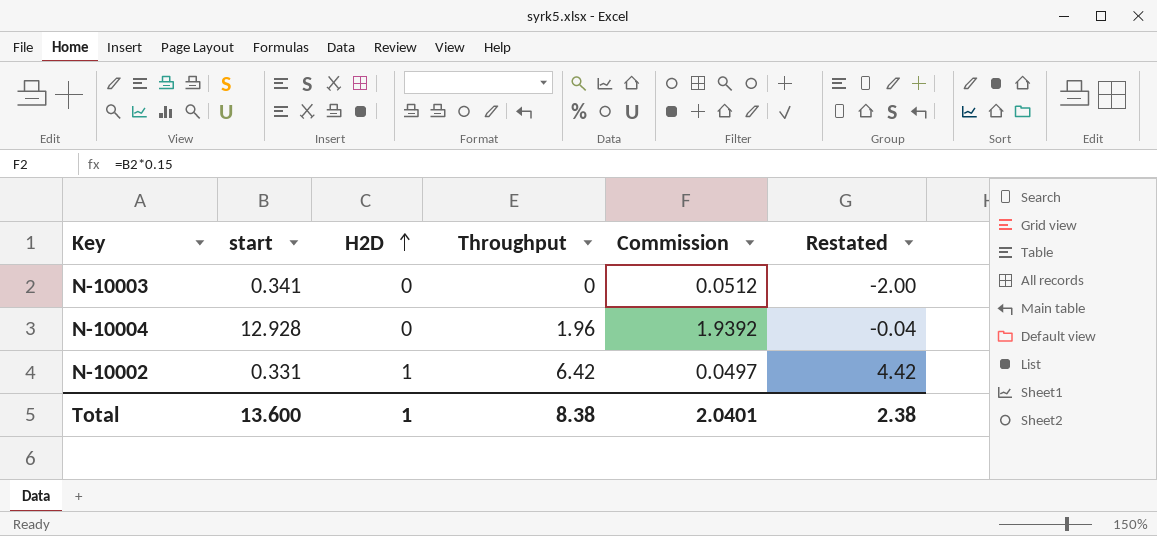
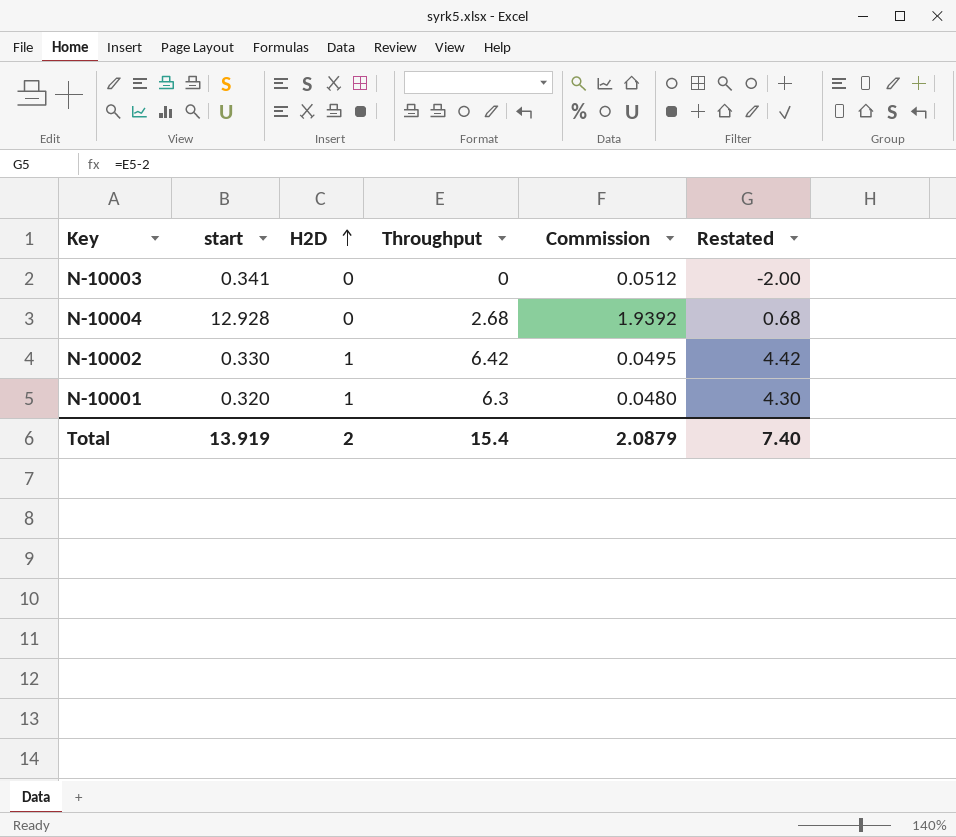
N-10004 | Throughput: 1.96 -> 2.68
N-10004 | Restated: -0.04 -> 0.68
N-10002 | start: 0.331 -> 0.330
N-10002 | Commission: 0.0497 -> 0.0495
row N-10001: none -> 0.320 | 1 | 6.3 | 0.0480 | 4.30
Total | start: 13.600 -> 13.919
Total | H2D: 1 -> 2
Total | Throughput: 8.38 -> 15.4
Total | Commission: 2.0401 -> 2.0879
Total | Restated: 2.38 -> 7.40

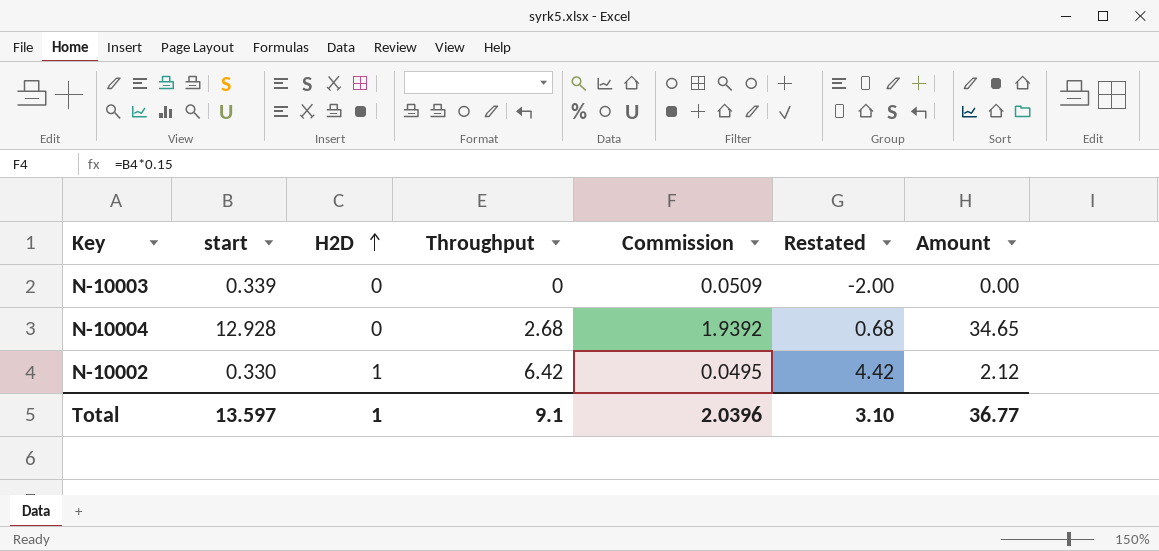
column Amount | formula: none -> [start] * [Throughput]
row N-10001: 0.320 | 1 | 6.3 | 0.0480 | 4.30 -> none
N-10003 | start: 0.341 -> 0.339
N-10003 | Commission: 0.0512 -> 0.0509
Total | start: 13.919 -> 13.597
Total | H2D: 2 -> 1
Total | Throughput: 15.4 -> 9.1
Total | Commission: 2.0879 -> 2.0396
Total | Restated: 7.40 -> 3.10

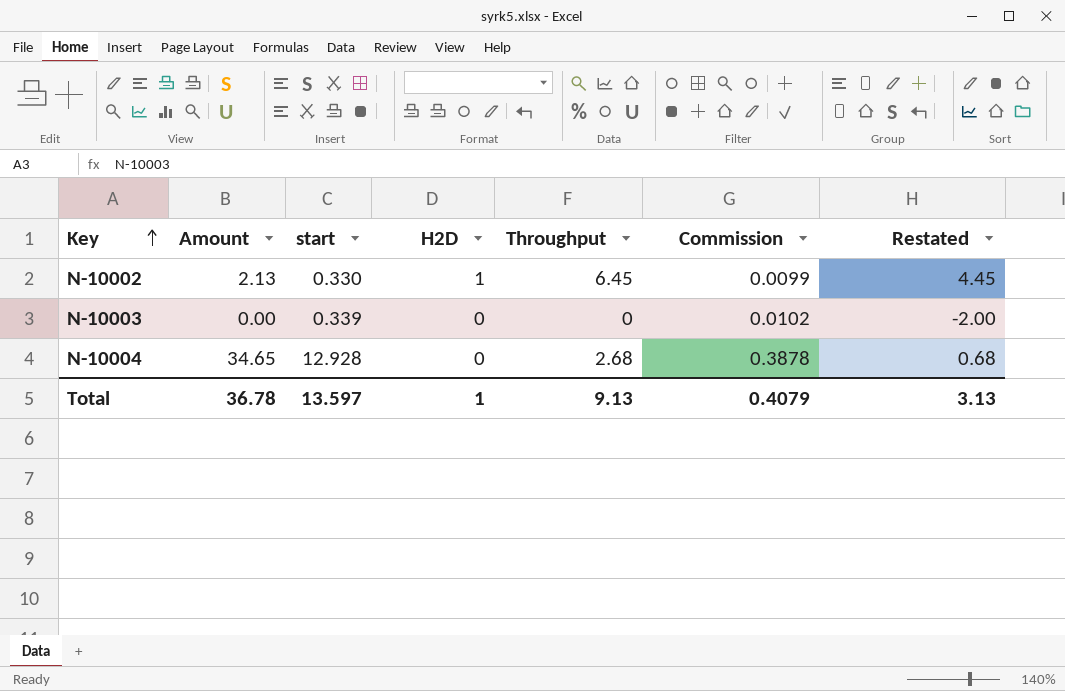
row order: H2D ascending -> Key ascending
column Amount | position: 7 -> 2
column Commission | formula: [start] * 0.15 -> [start] * 0.03
N-10002 | Amount: 2.12 -> 2.13
N-10002 | Throughput: 6.42 -> 6.45
N-10002 | Restated: 4.42 -> 4.45
Total | Amount: 36.77 -> 36.78
Total | Throughput: 9.1 -> 9.13
Total | Commission: 2.0396 -> 0.4079
Total | Restated: 3.10 -> 3.13

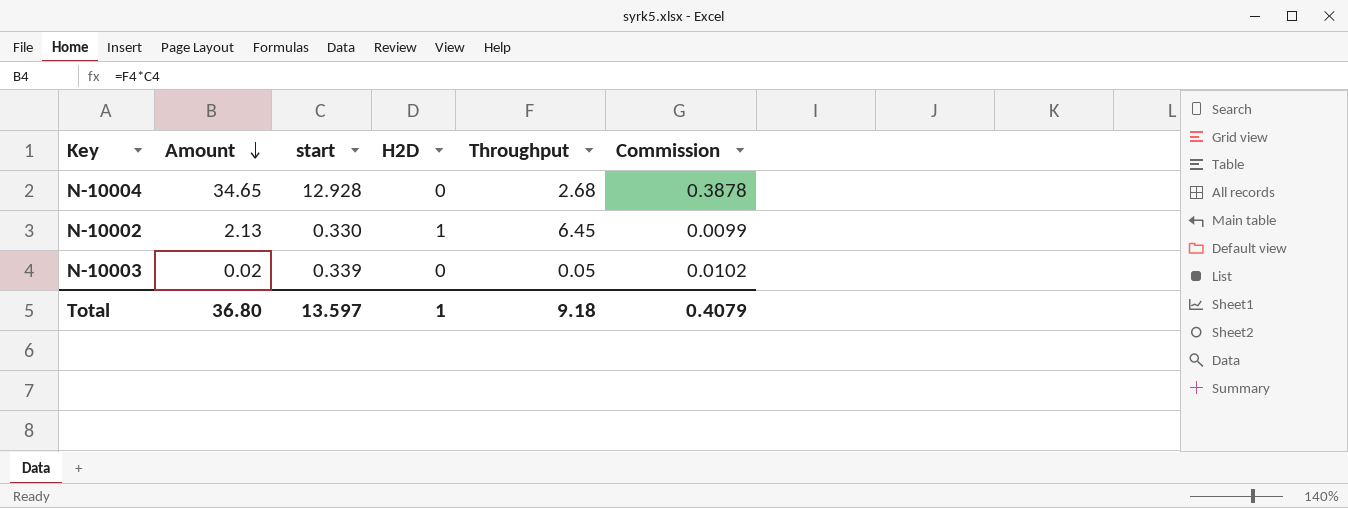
row order: Key ascending -> Amount descending
column Restated | formula: [Throughput] - 2 -> none
N-10003 | Amount: 0.00 -> 0.02
N-10003 | Throughput: 0 -> 0.05
Total | Amount: 36.78 -> 36.80
Total | Throughput: 9.13 -> 9.18

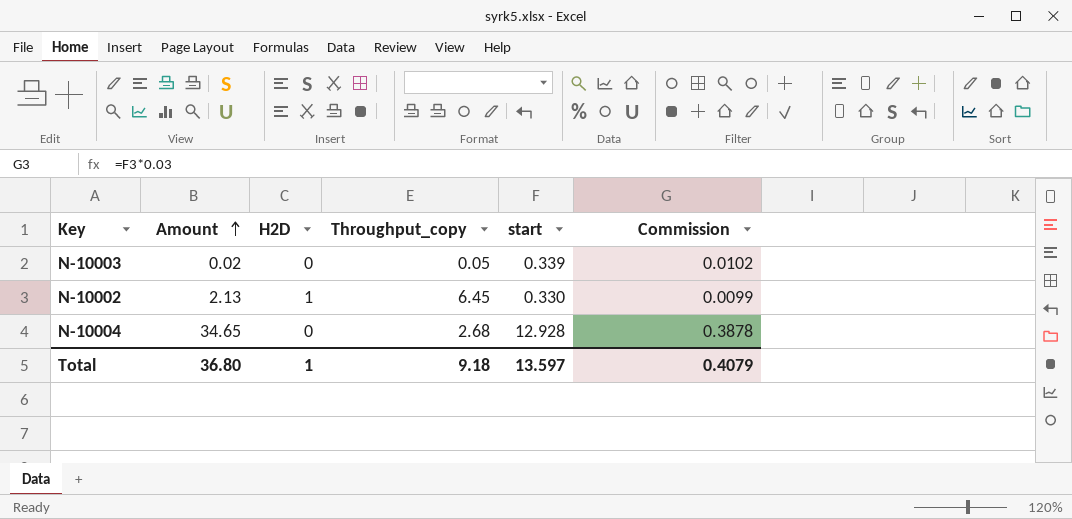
row order: Amount descending -> Amount ascending
column name: Throughput -> Throughput_copy
column start | position: 3 -> 5

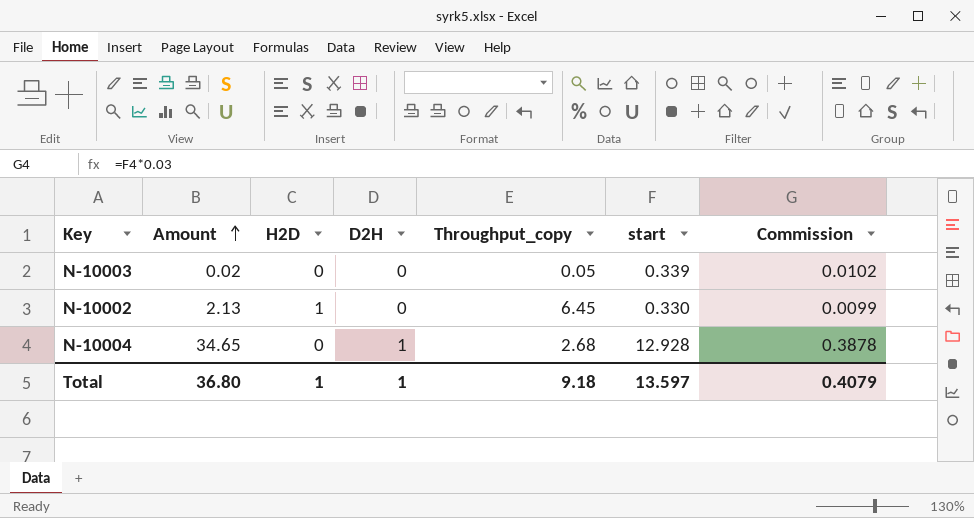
column D2H | position: none -> 4

